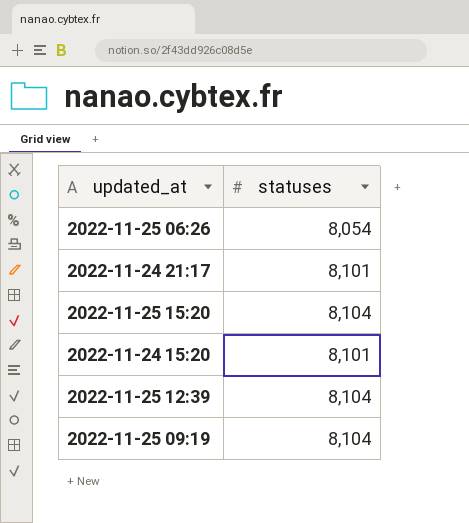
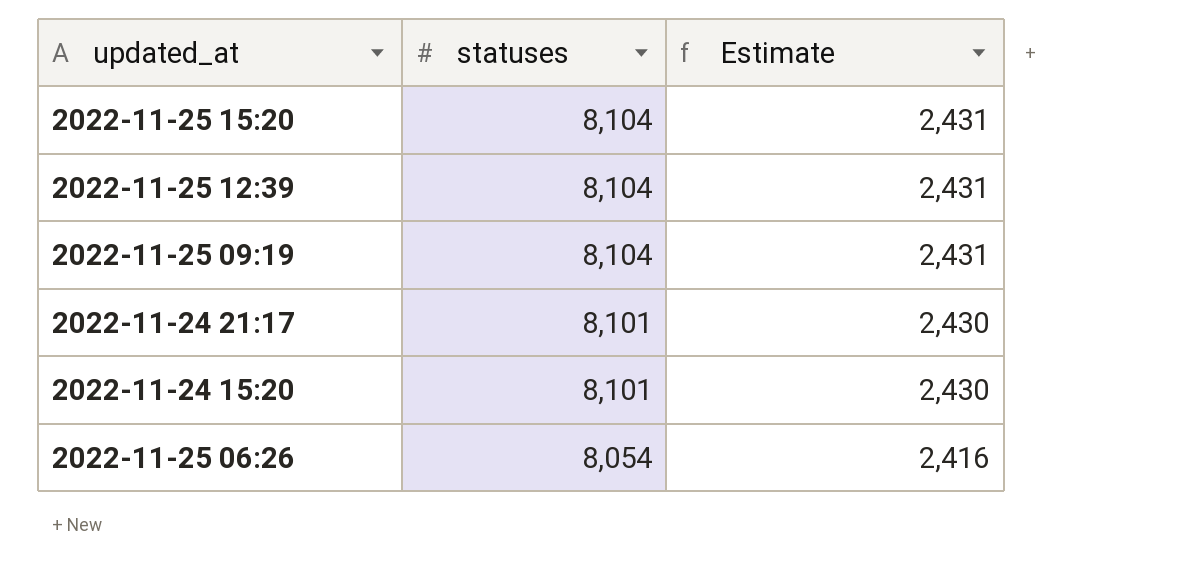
row order: none -> statuses descending
column Estimate | formula: none -> [statuses] * 0.3

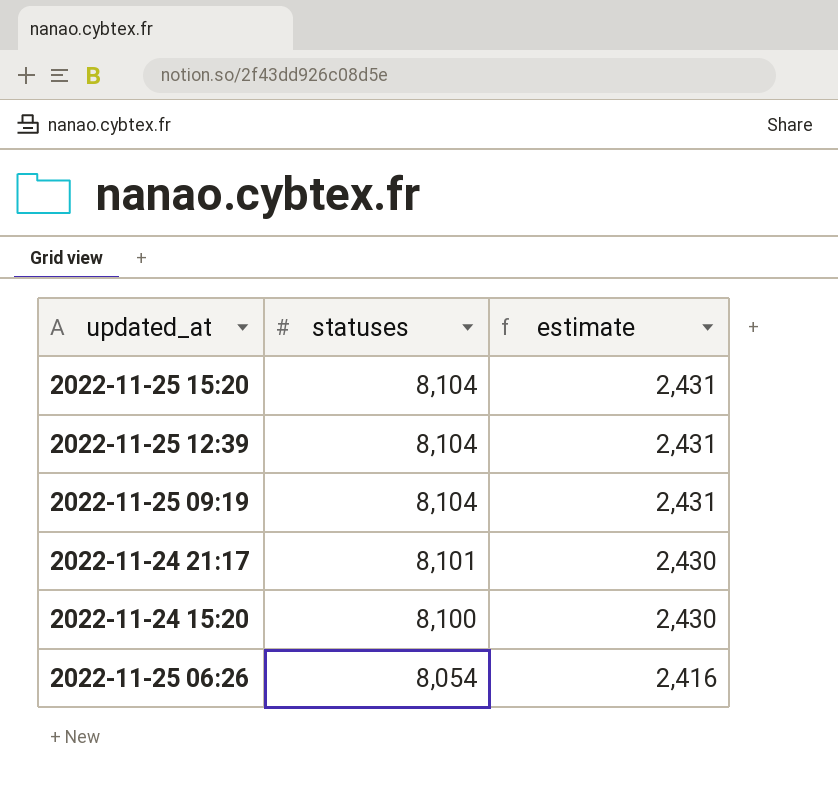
column name: Estimate -> estimate
2022-11-24 15:20 | statuses: 8,101 -> 8,100

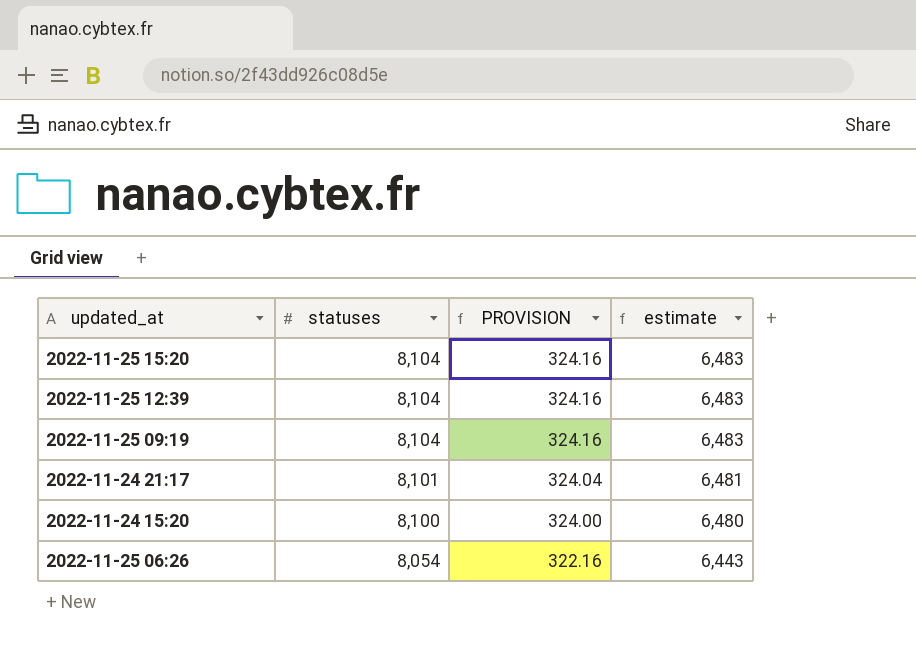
column PROVISION | formula: none -> [statuses] * 0.04
column estimate | formula: [statuses] * 0.3 -> [statuses] * 0.8

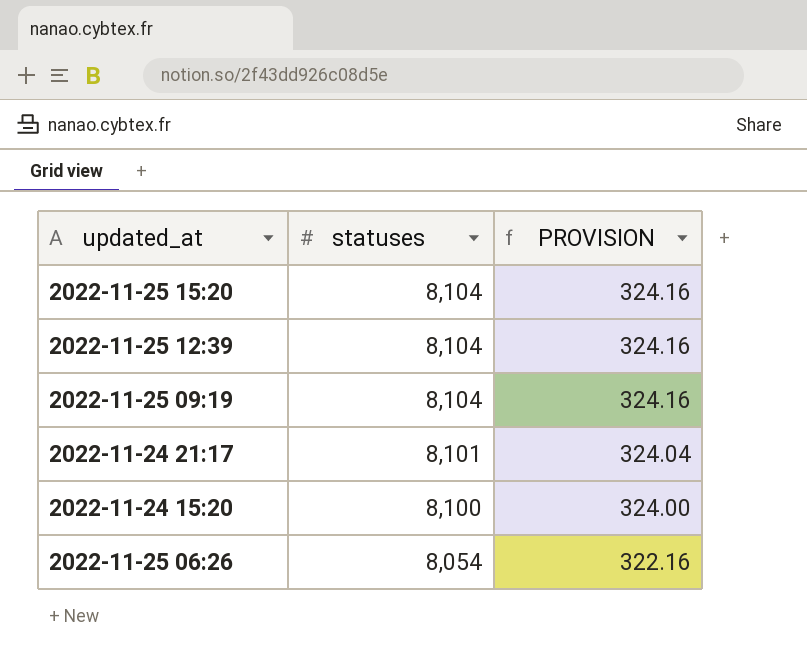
column estimate | formula: [statuses] * 0.8 -> none

